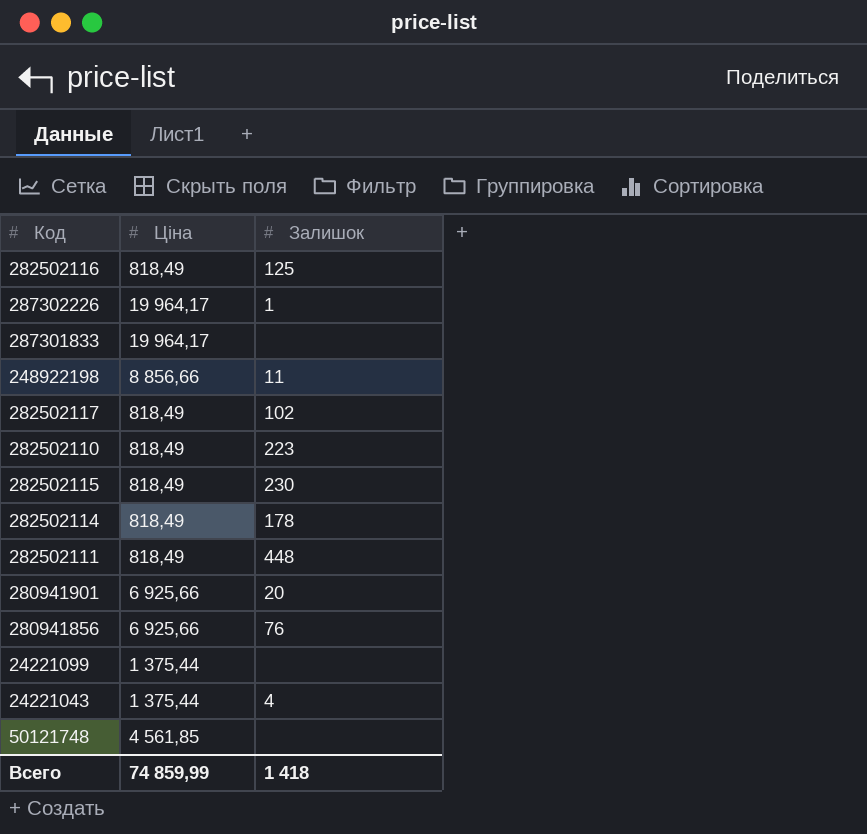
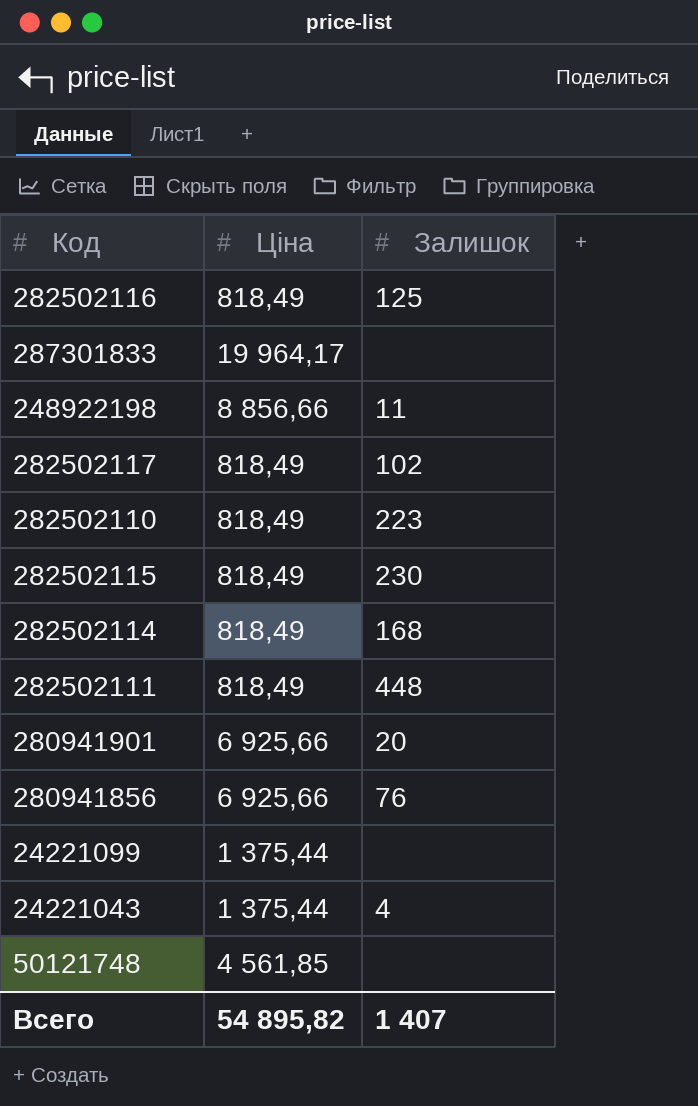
row 287302226: 19 964,17 | 1 -> none
282502114 | Залишок: 178 -> 168
Всего | Ціна: 74 859,99 -> 54 895,82
Всего | Залишок: 1 418 -> 1 407

